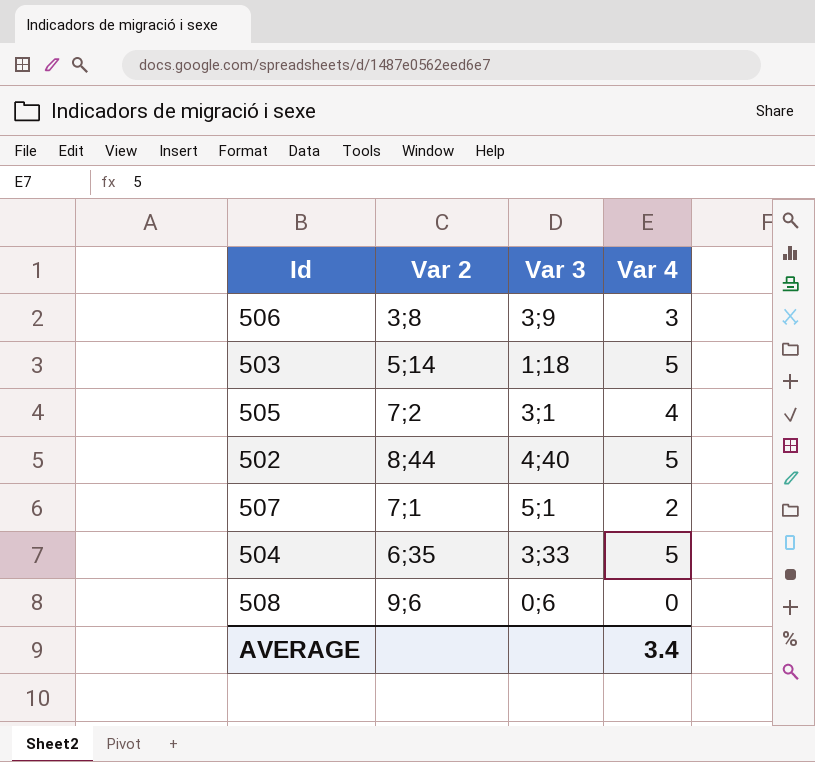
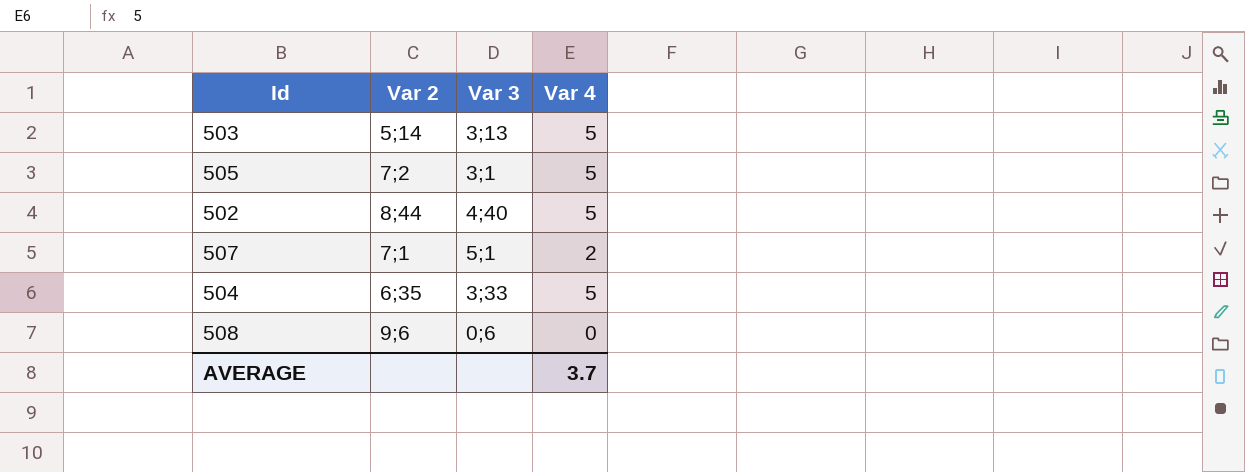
row 506: 3;8 | 3;9 | 3 -> none
503 | Var 3: 1;18 -> 3;13
505 | Var 4: 4 -> 5
AVERAGE | Var 4: 3.4 -> 3.7

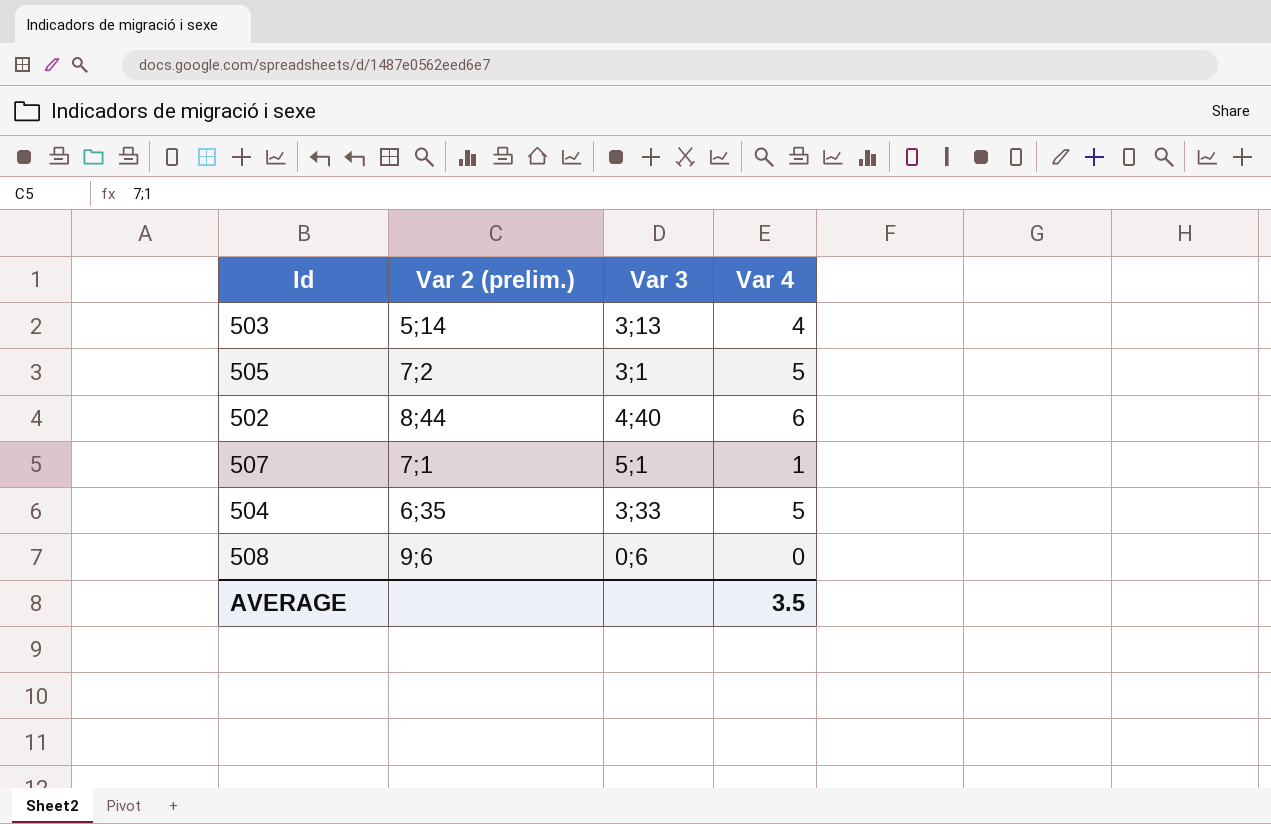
column name: Var 2 -> Var 2 (prelim.)
503 | Var 4: 5 -> 4
502 | Var 4: 5 -> 6
507 | Var 4: 2 -> 1
AVERAGE | Var 4: 3.7 -> 3.5

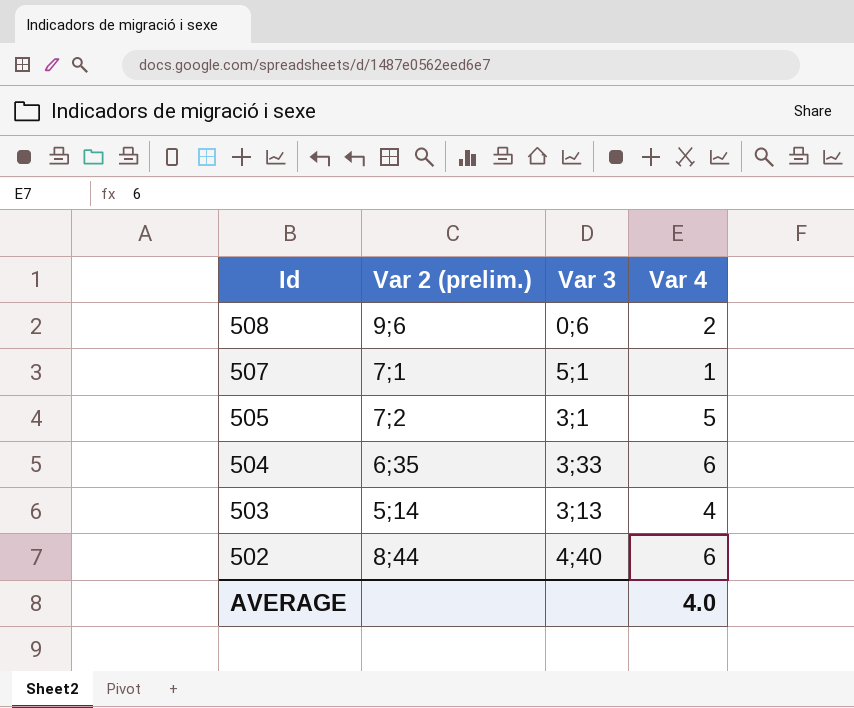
row order: none -> Id descending
508 | Var 4: 0 -> 2
504 | Var 4: 5 -> 6
AVERAGE | Var 4: 3.5 -> 4.0

